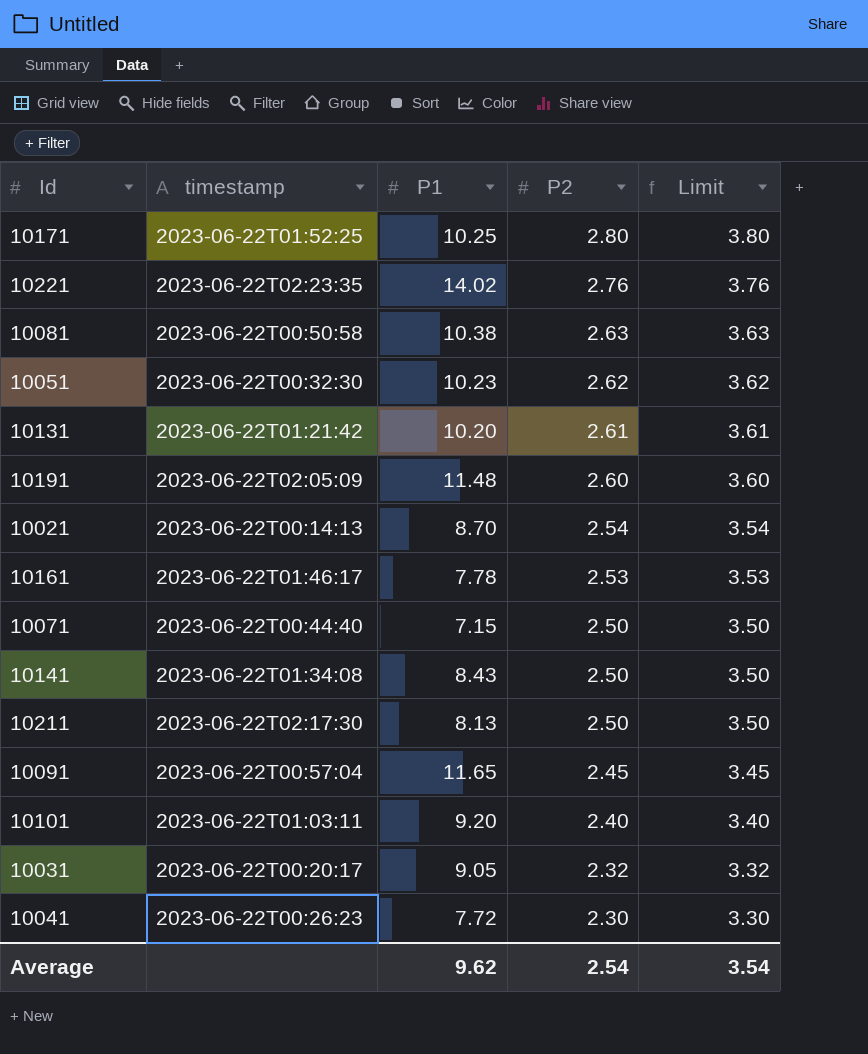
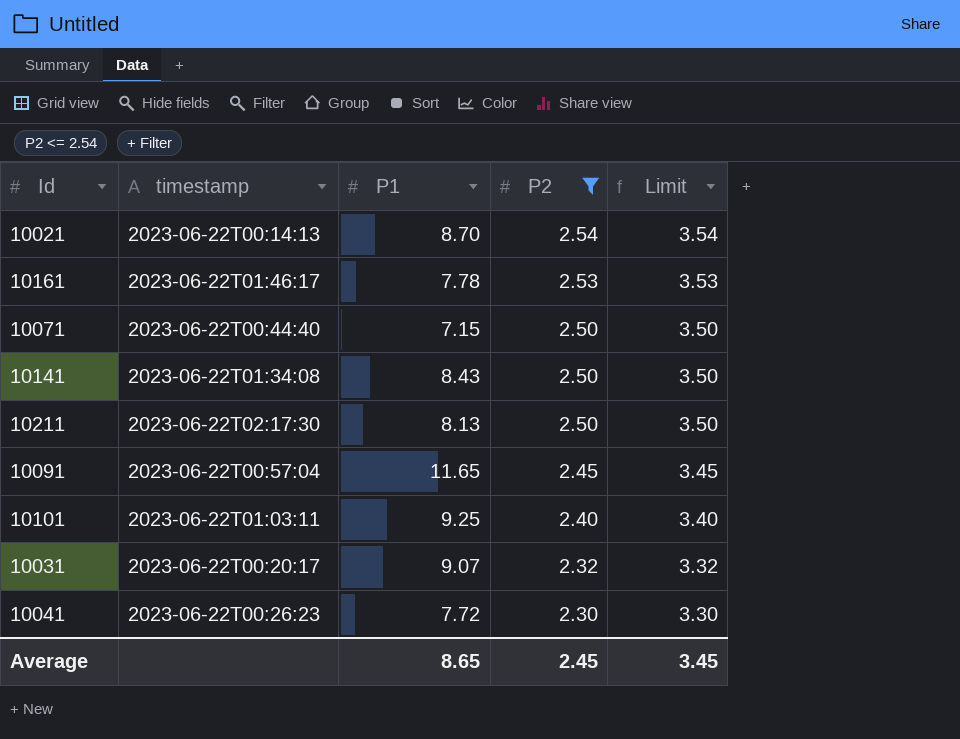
filter: none -> P2 <= 2.54
10101 | P1: 9.20 -> 9.25
10031 | P1: 9.05 -> 9.07
Average | P1: 9.62 -> 8.65
Average | P2: 2.54 -> 2.45
Average | Limit: 3.54 -> 3.45

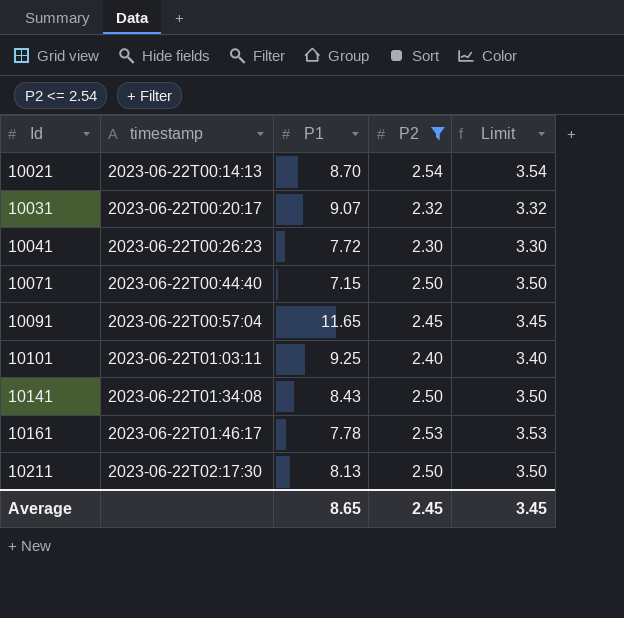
row order: P2 descending -> Id ascending

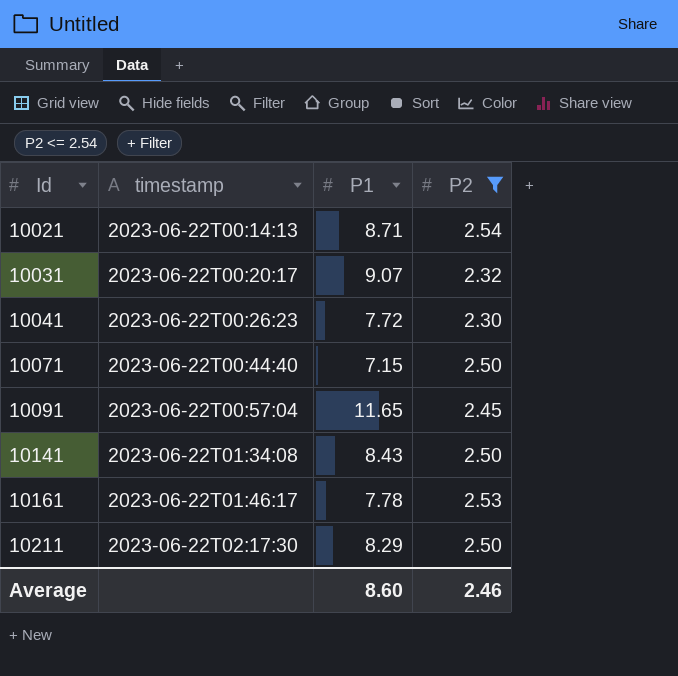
column Limit | formula: [P2] + 1 -> none
row 10101: 2023-06-22T01:03:11 | 9.25 | 2.40 | 3.40 -> none
10021 | P1: 8.70 -> 8.71
10211 | P1: 8.13 -> 8.29
Average | P1: 8.65 -> 8.60
Average | P2: 2.45 -> 2.46

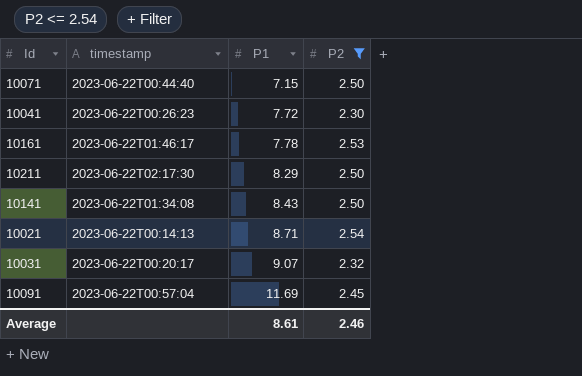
row order: Id ascending -> P1 ascending
10091 | P1: 11.65 -> 11.69
Average | P1: 8.60 -> 8.61

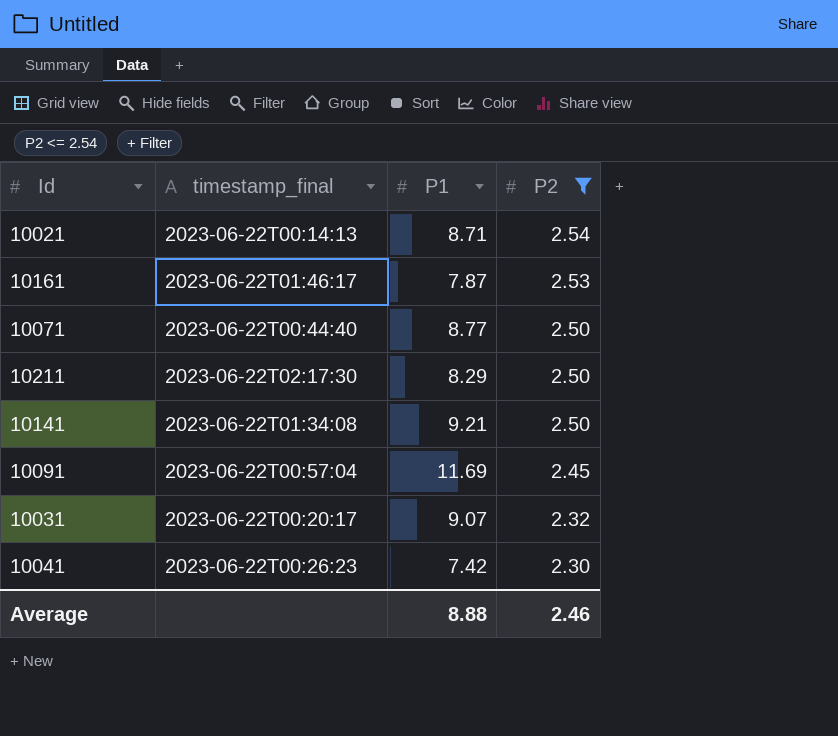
row order: P1 ascending -> P2 descending
column name: timestamp -> timestamp_final
10161 | P1: 7.78 -> 7.87
10071 | P1: 7.15 -> 8.77
10141 | P1: 8.43 -> 9.21
10041 | P1: 7.72 -> 7.42
Average | P1: 8.61 -> 8.88

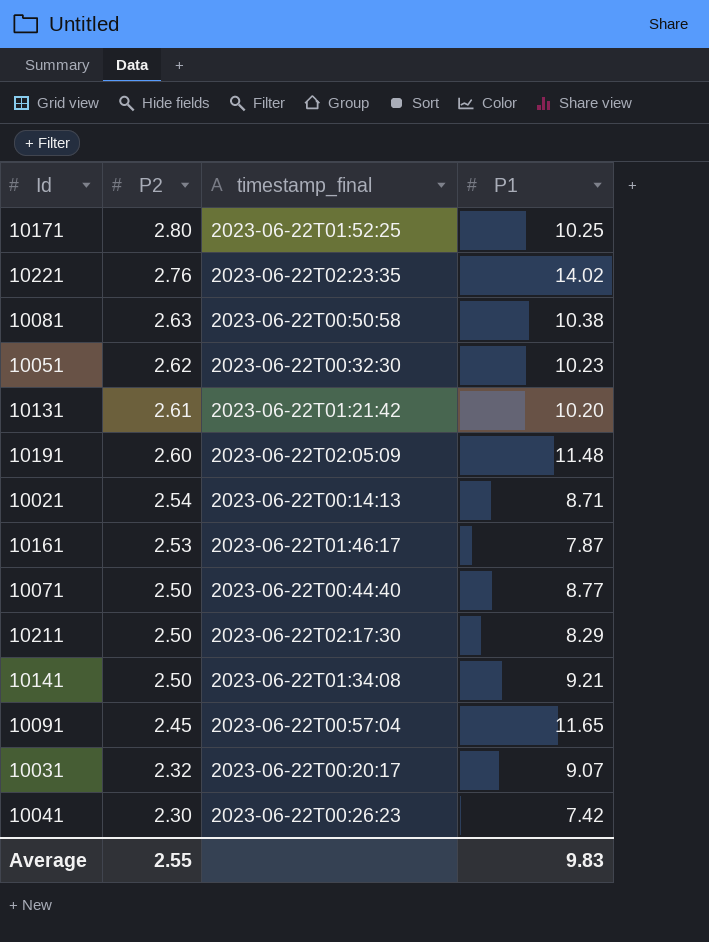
filter: P2 <= 2.54 -> none
column P2 | position: 4 -> 2
10091 | P1: 11.69 -> 11.65
Average | P2: 2.46 -> 2.55
Average | P1: 8.88 -> 9.83

